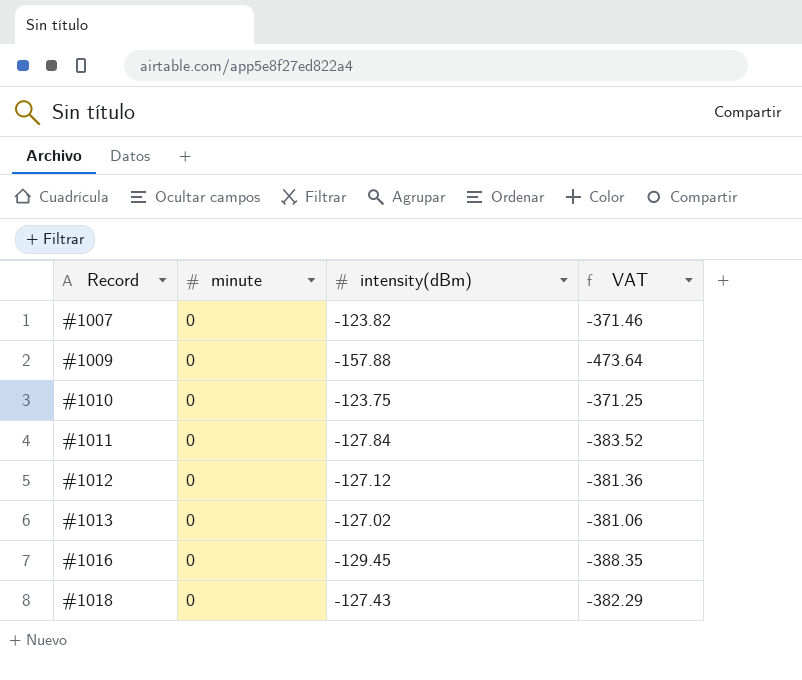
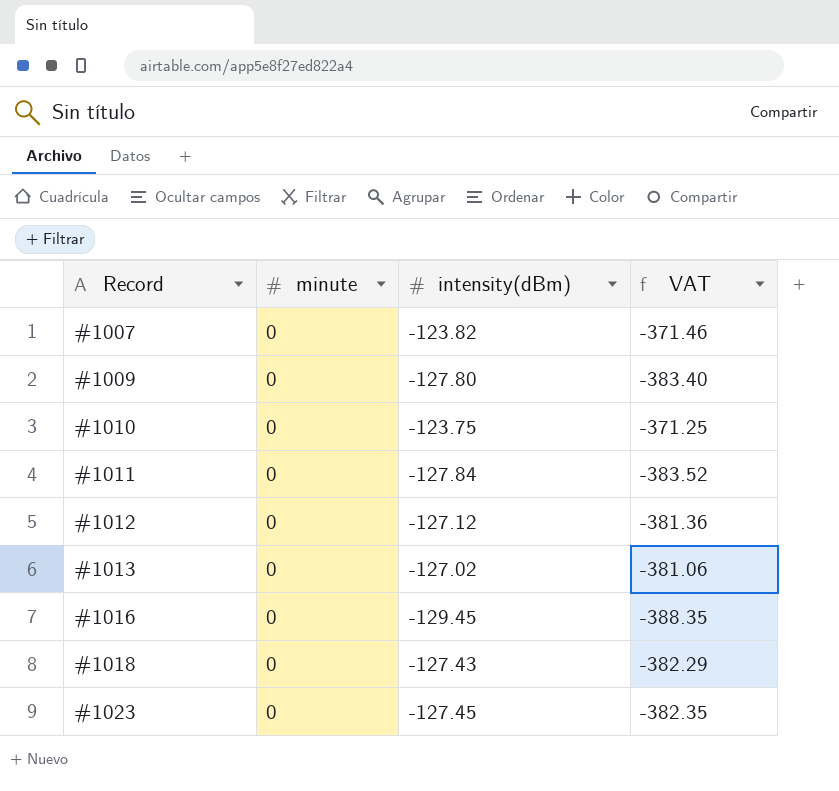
#1009 | intensity(dBm): -157.88 -> -127.80
#1009 | VAT: -473.64 -> -383.40
row #1023: none -> 0 | -127.45 | -382.35

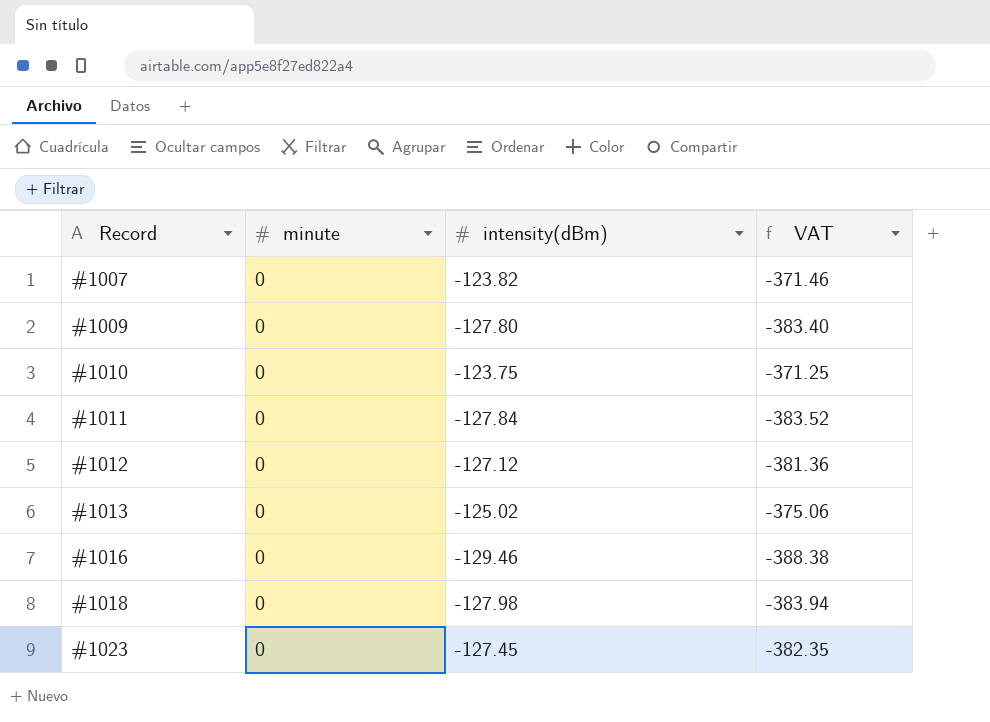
#1013 | intensity(dBm): -127.02 -> -125.02
#1013 | VAT: -381.06 -> -375.06
#1016 | intensity(dBm): -129.45 -> -129.46
#1016 | VAT: -388.35 -> -388.38
#1018 | intensity(dBm): -127.43 -> -127.98
#1018 | VAT: -382.29 -> -383.94

